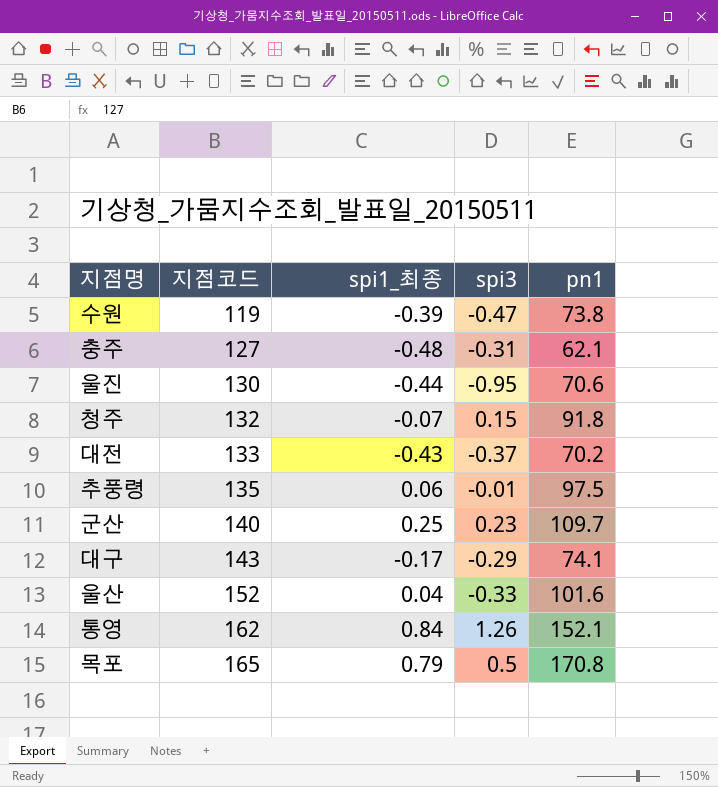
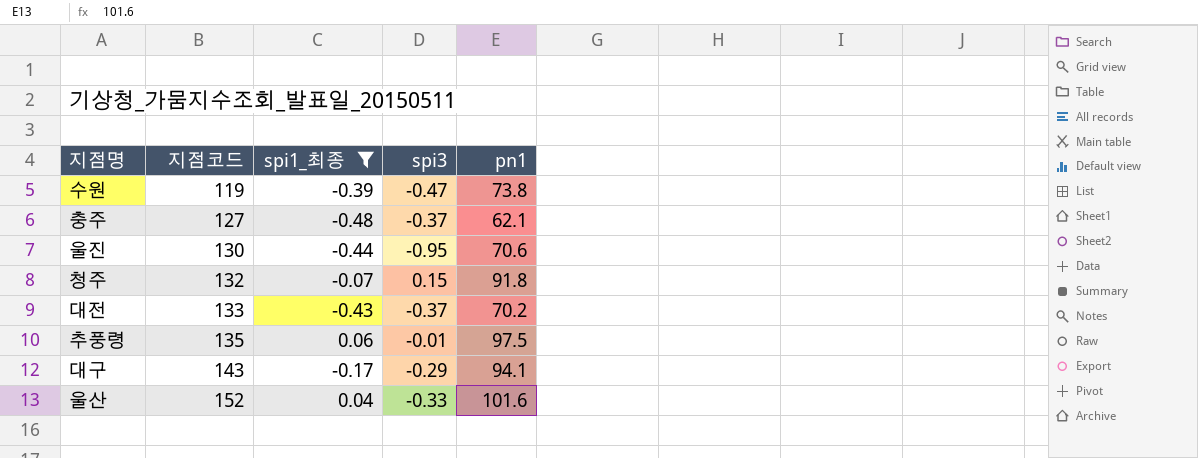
filter: none -> spi1_최종 <= 0.06
충주 | spi3: -0.31 -> -0.37
대구 | pn1: 74.1 -> 94.1

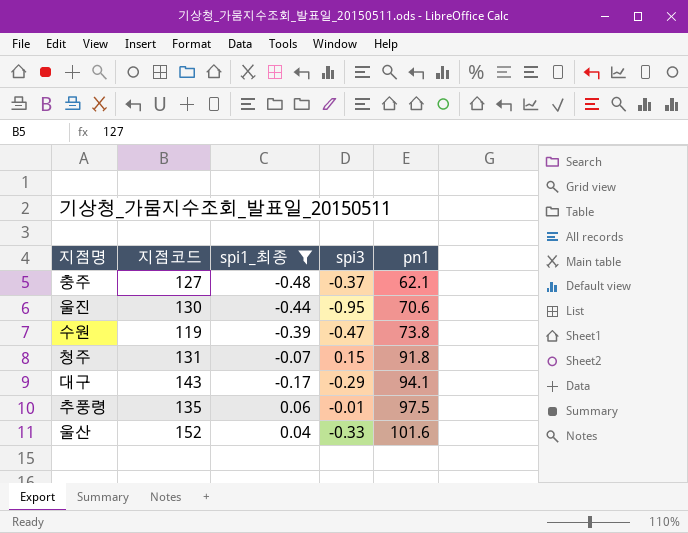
row order: 지점코드 ascending -> pn1 ascending
row 대전: 133 | -0.43 | -0.37 | 70.2 -> none
청주 | 지점코드: 132 -> 131

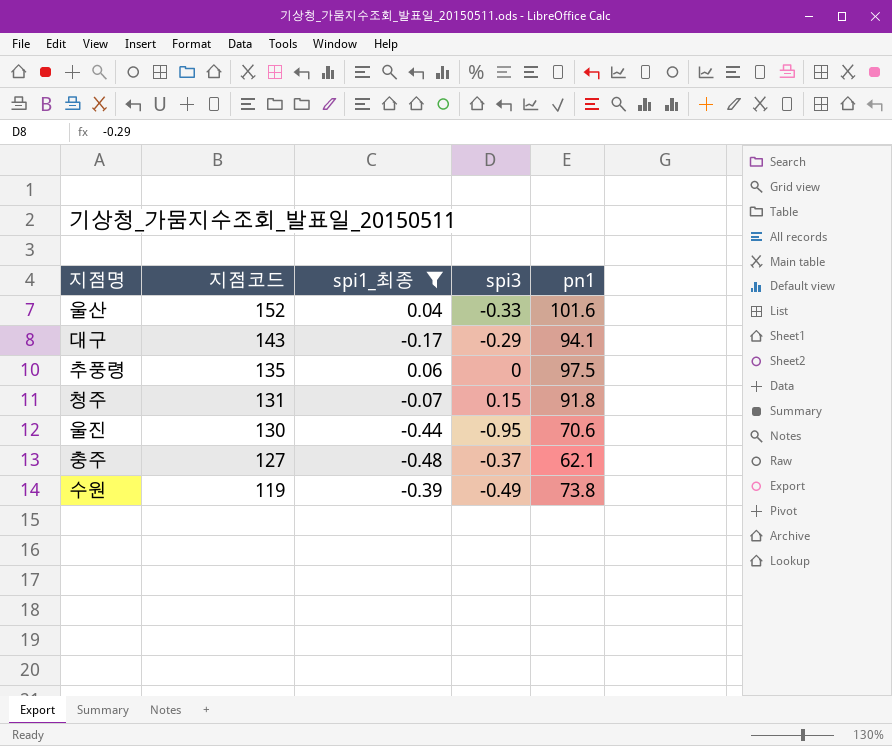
row order: pn1 ascending -> 지점코드 descending
추풍령 | spi3: -0.01 -> 0
수원 | spi3: -0.47 -> -0.49

